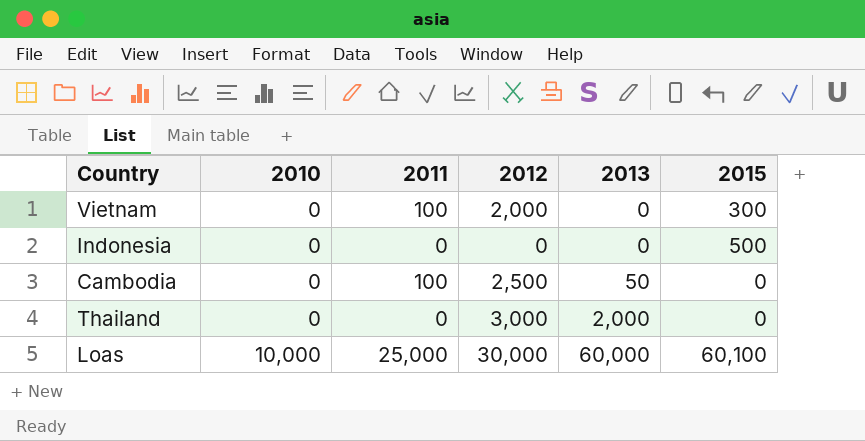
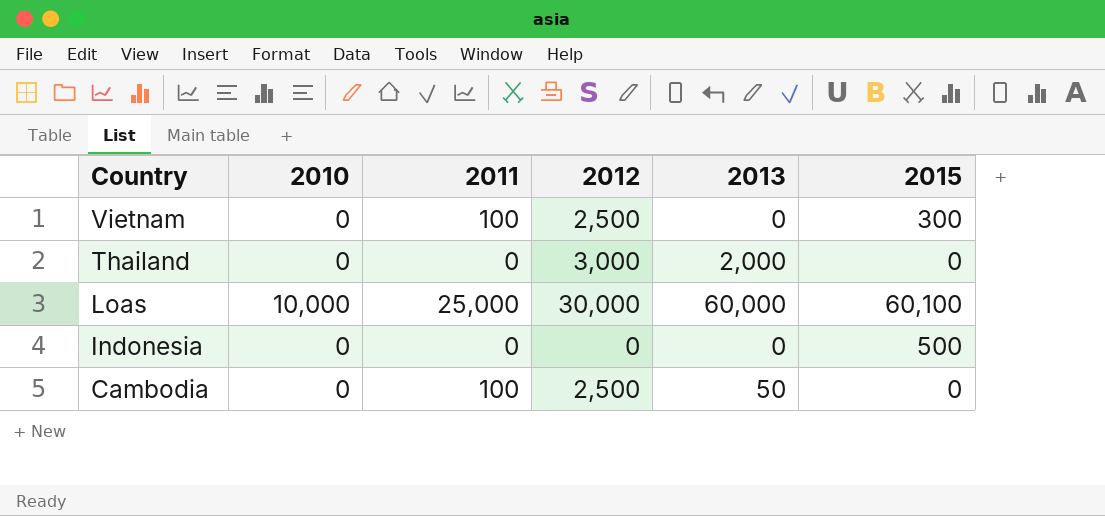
row order: 2010 ascending -> Country descending
Vietnam | 2012: 2,000 -> 2,500

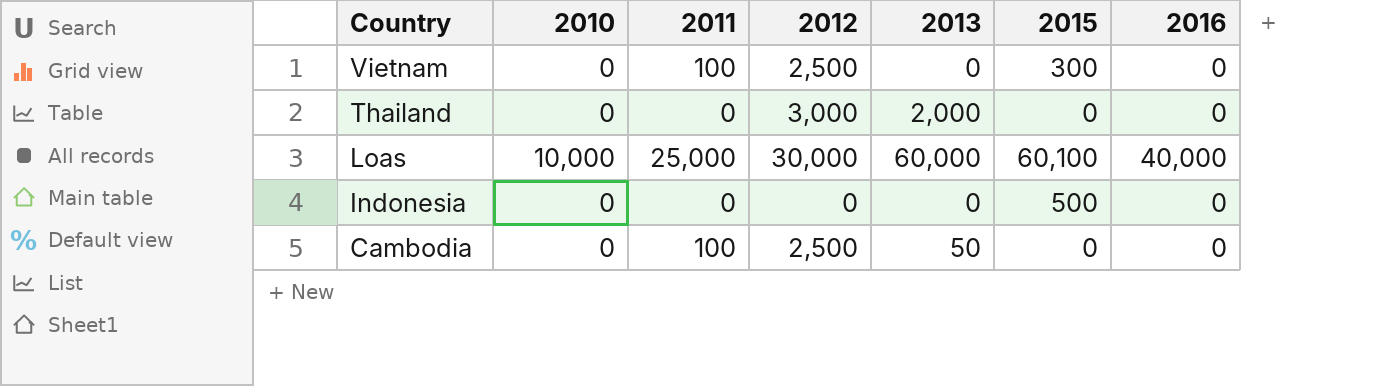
column 2016 | position: none -> 7

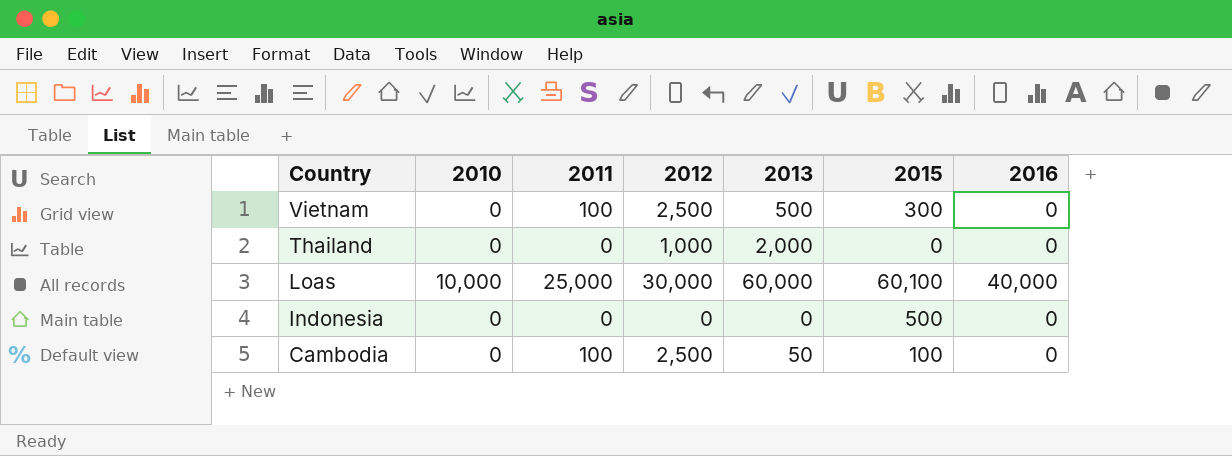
Vietnam | 2013: 0 -> 500
Thailand | 2012: 3,000 -> 1,000
Cambodia | 2015: 0 -> 100

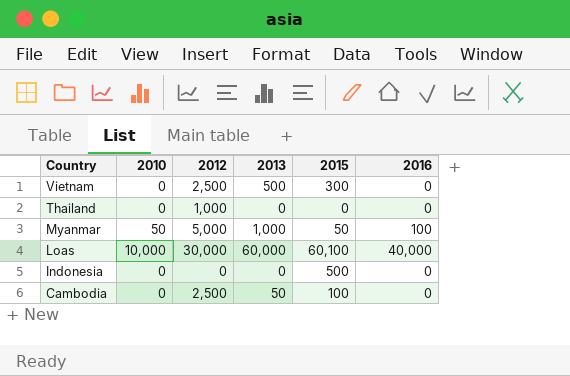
column 2011 | position: 3 -> none
Thailand | 2013: 2,000 -> 0
row Myanmar: none -> 50 | 5,000 | 1,000 | 50 | 100

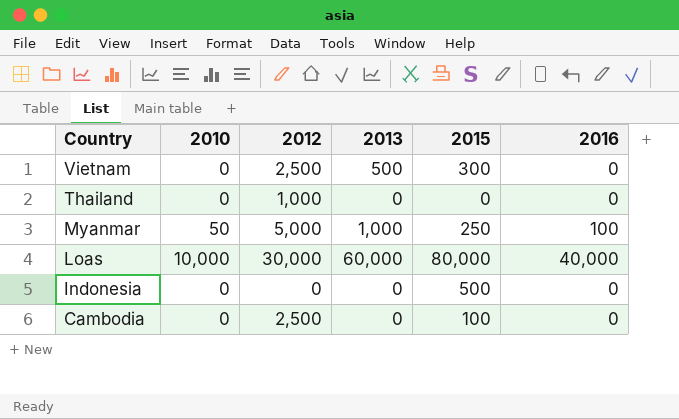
Myanmar | 2015: 50 -> 250
Loas | 2015: 60,100 -> 80,000
Cambodia | 2013: 50 -> 0

